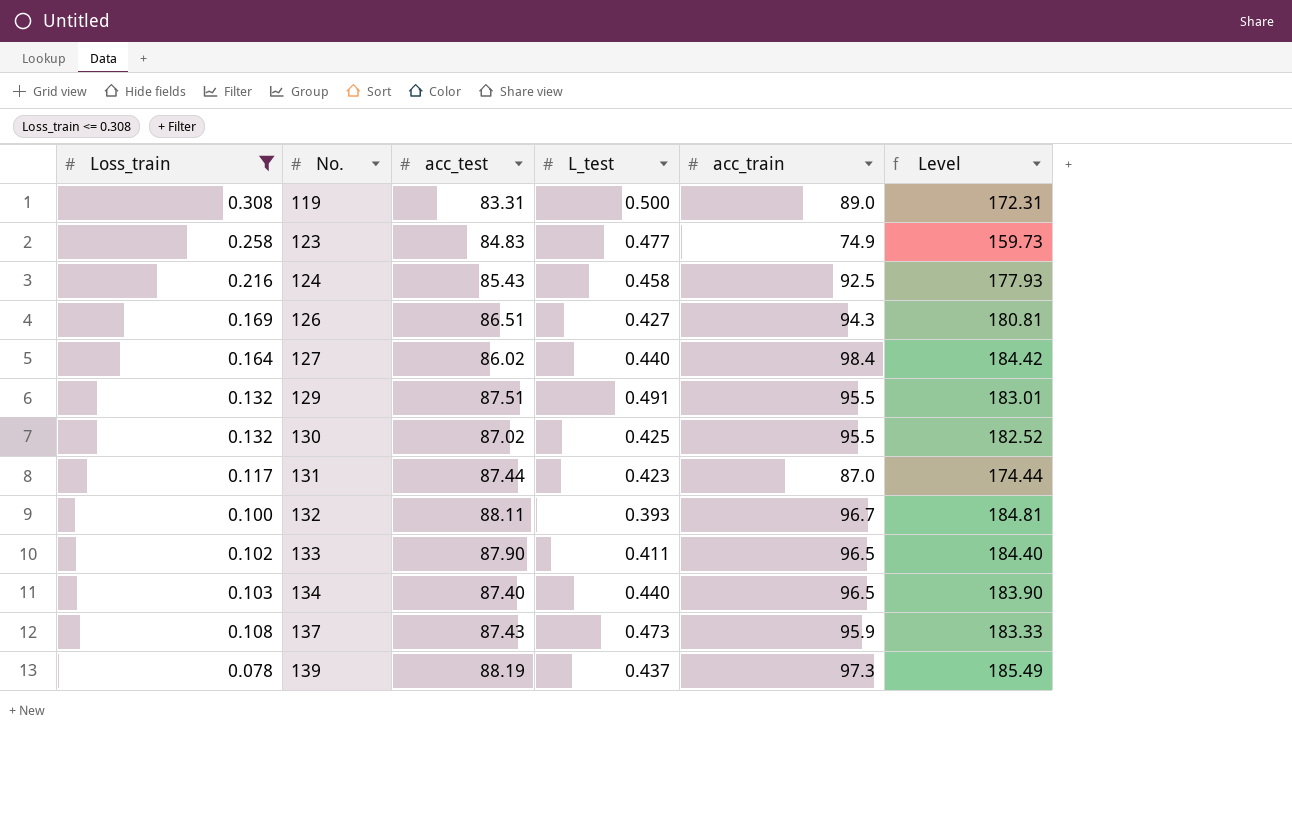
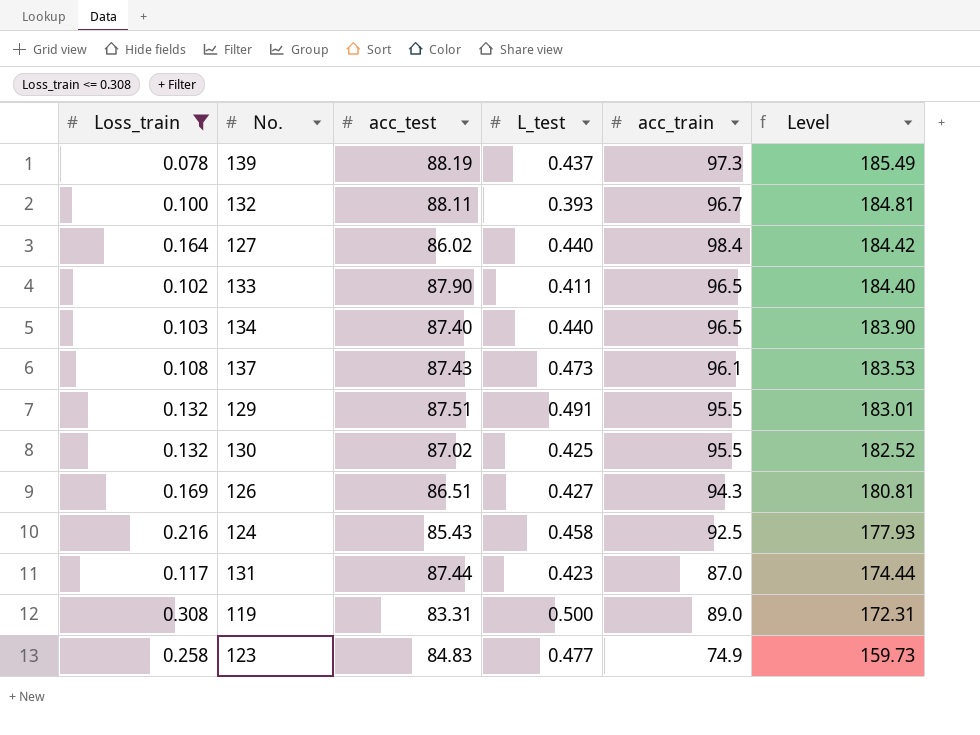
row order: No. ascending -> Level descending
137 | acc_train: 95.9 -> 96.1
137 | Level: 183.33 -> 183.53

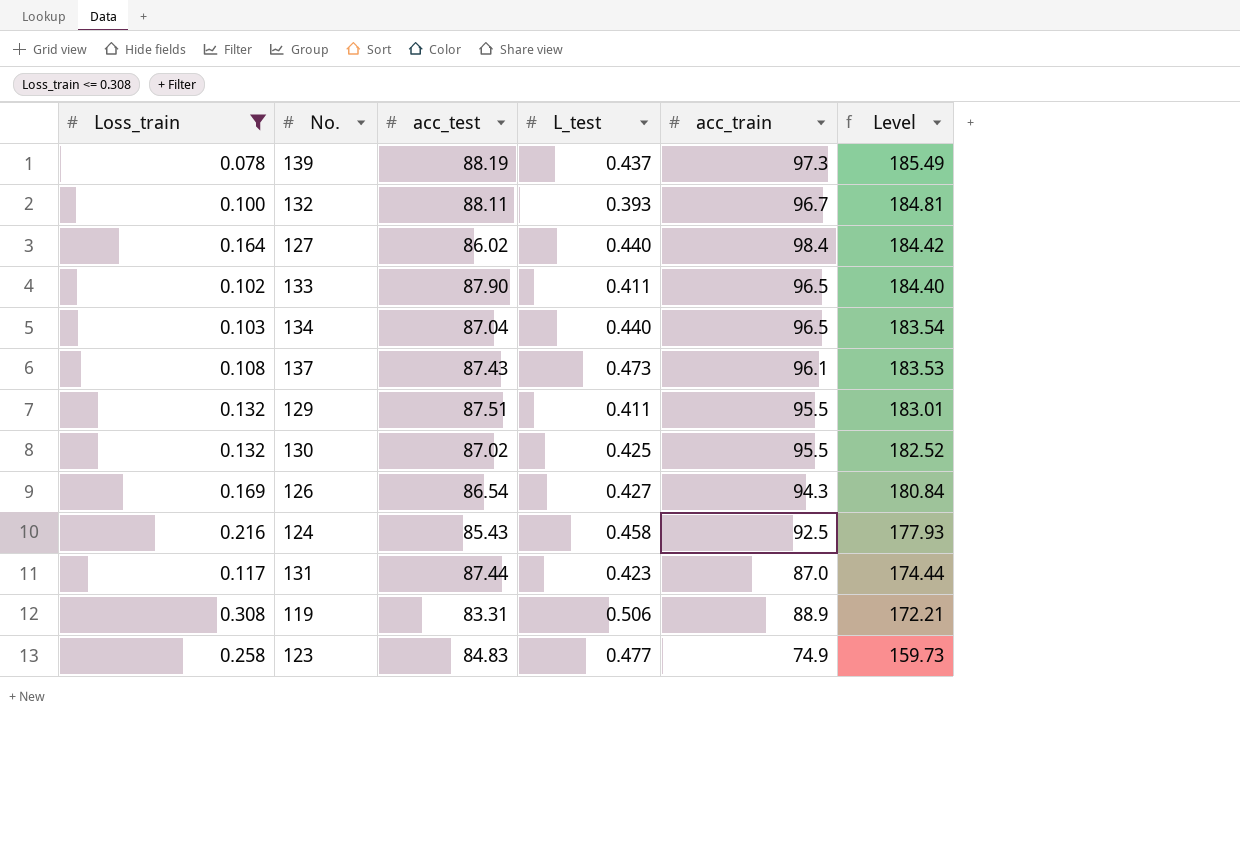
134 | acc_test: 87.40 -> 87.04
134 | Level: 183.90 -> 183.54
129 | L_test: 0.491 -> 0.411
126 | acc_test: 86.51 -> 86.54
126 | Level: 180.81 -> 180.84
119 | L_test: 0.500 -> 0.506
119 | acc_train: 89.0 -> 88.9
119 | Level: 172.31 -> 172.21

